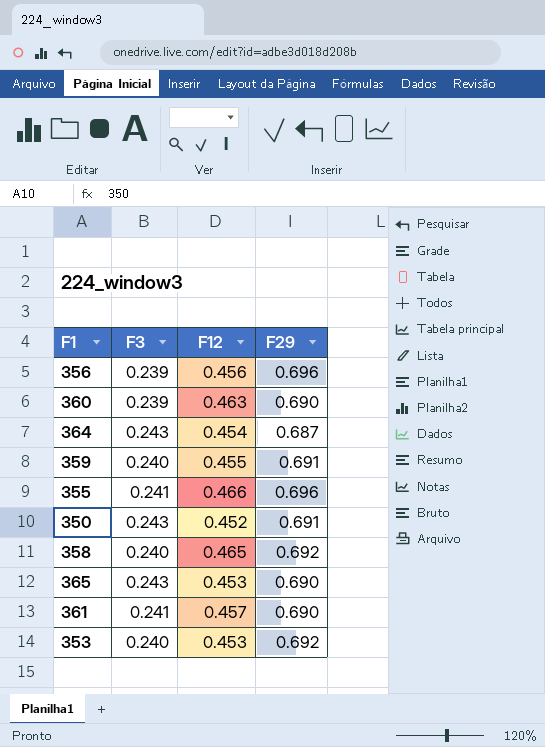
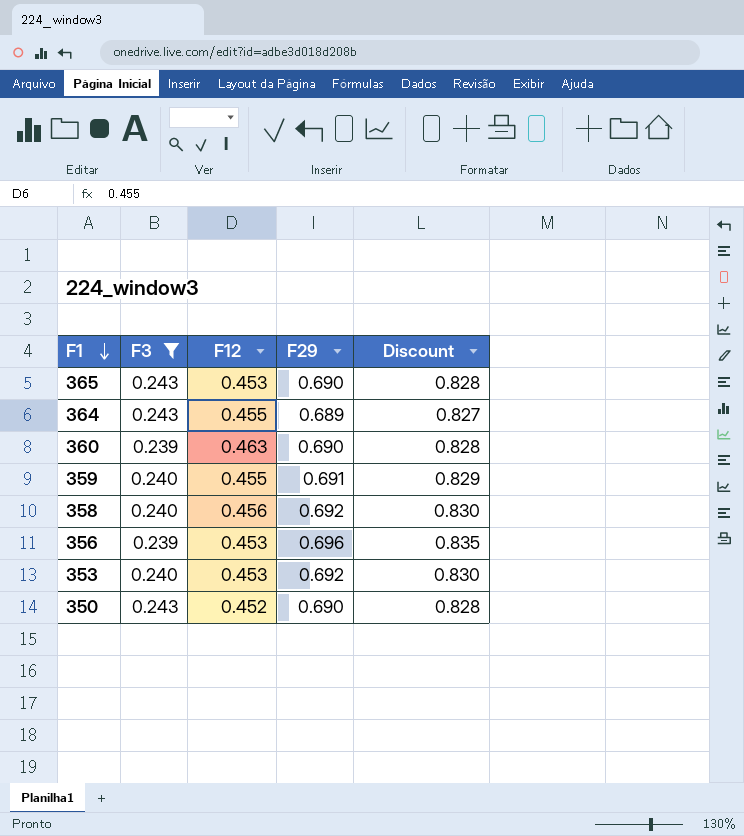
filter: none -> F3 != 0.241
row order: none -> F1 descending
column Discount | formula: none -> [F29] * 1.2
364 | F12: 0.454 -> 0.455
364 | F29: 0.687 -> 0.689
358 | F12: 0.465 -> 0.456
356 | F12: 0.456 -> 0.453
350 | F29: 0.691 -> 0.690

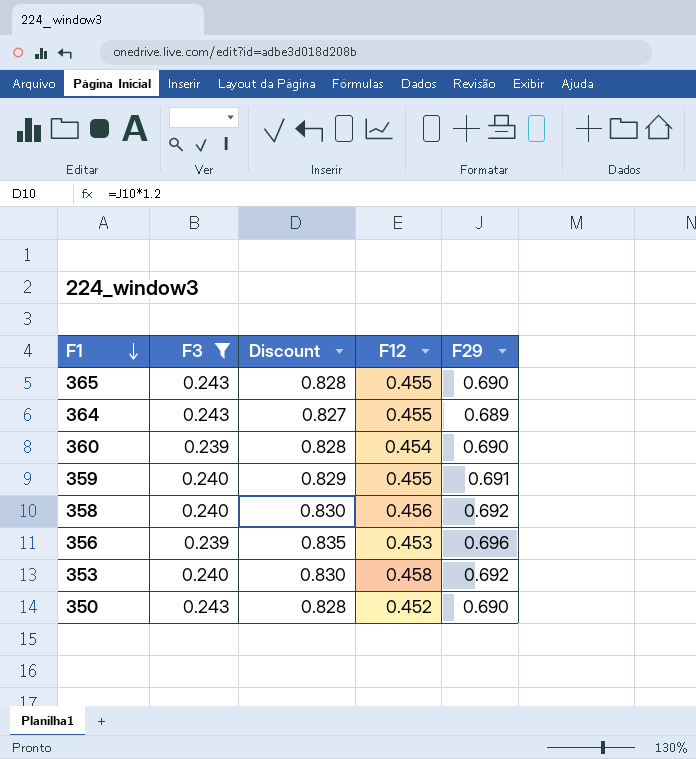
column Discount | position: 5 -> 3
365 | F12: 0.453 -> 0.455
360 | F12: 0.463 -> 0.454
353 | F12: 0.453 -> 0.458

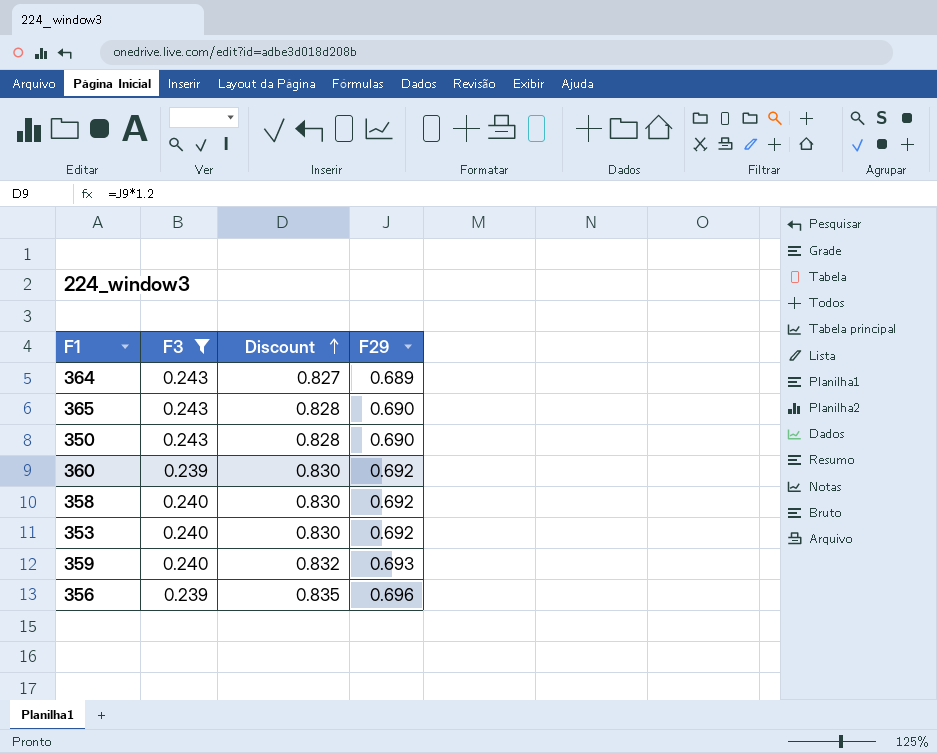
row order: F1 descending -> Discount ascending
column F12 | position: 4 -> none
360 | Discount: 0.828 -> 0.830
360 | F29: 0.690 -> 0.692
359 | Discount: 0.829 -> 0.832
359 | F29: 0.691 -> 0.693

